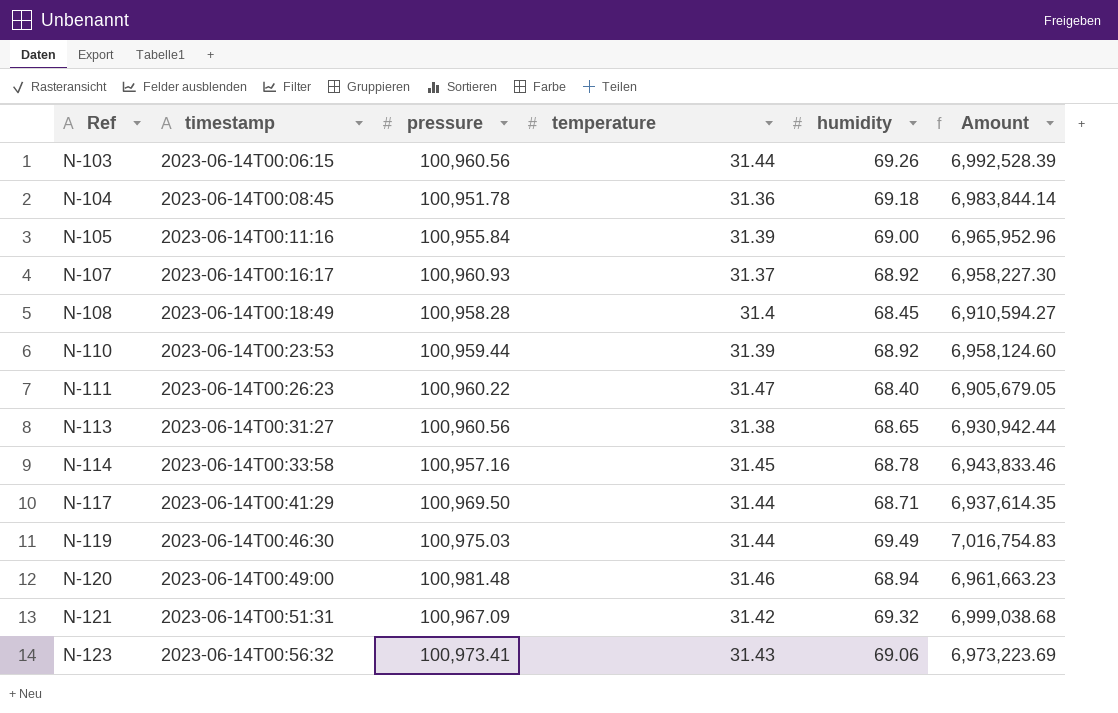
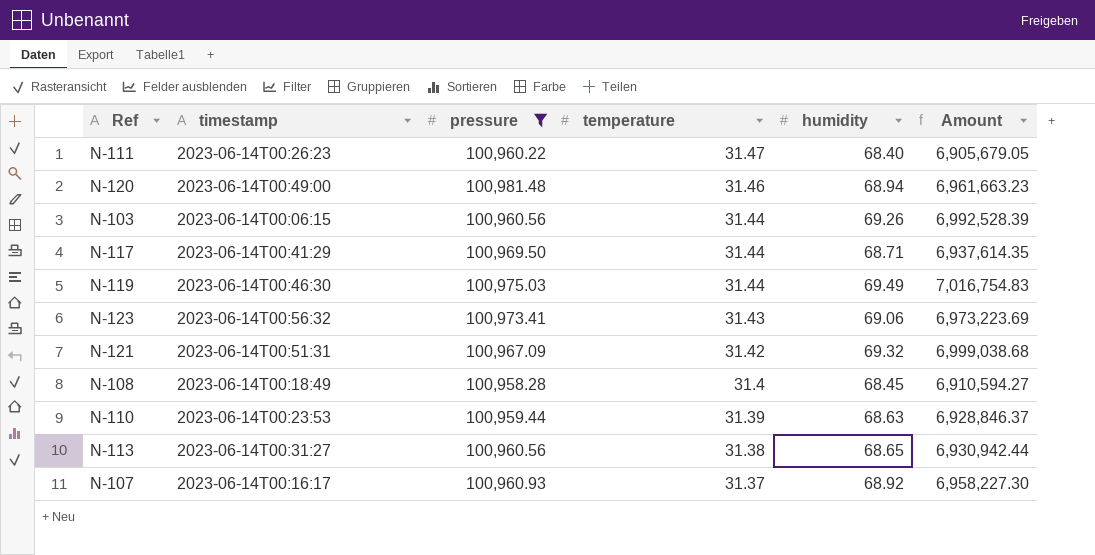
filter: none -> pressure >= 100,958.28
row order: Ref ascending -> temperature descending
N-110 | humidity: 68.92 -> 68.63
N-110 | Amount: 6,958,124.60 -> 6,928,846.37

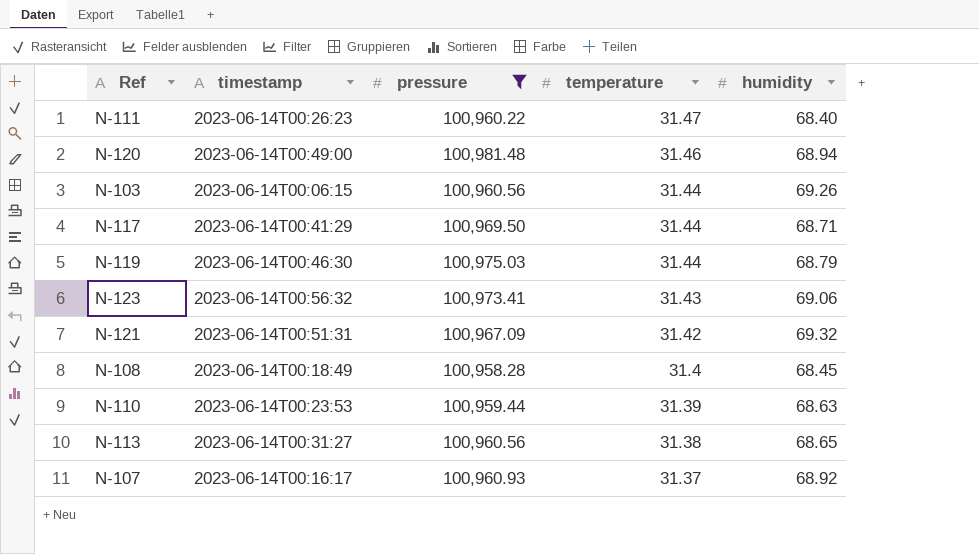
column Amount | formula: [pressure] * [humidity] -> none
N-119 | humidity: 69.49 -> 68.79

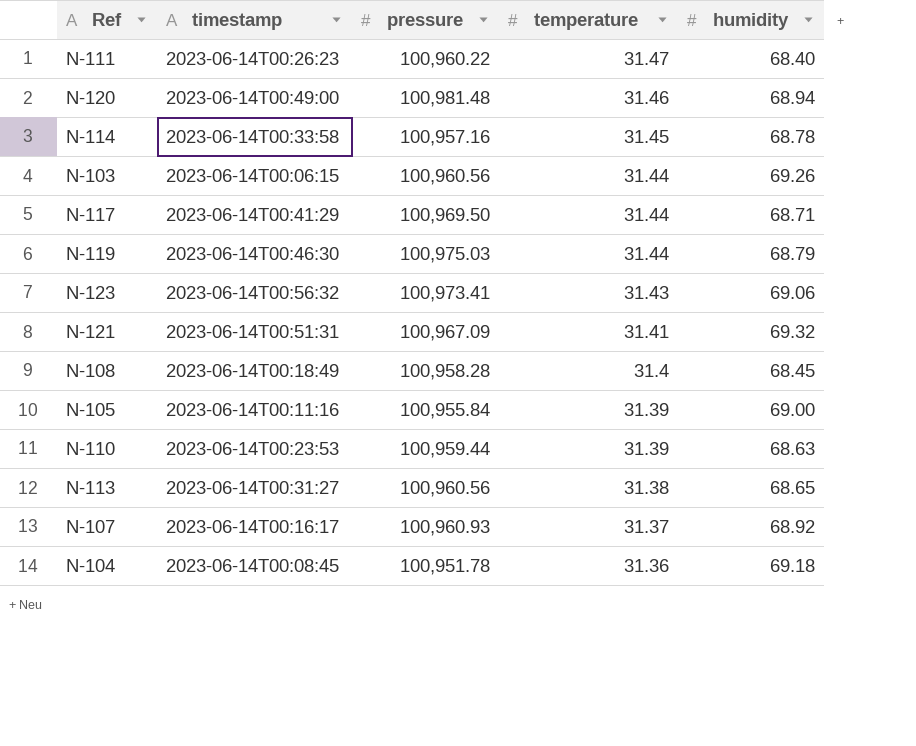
filter: pressure >= 100,958.28 -> none
N-121 | temperature: 31.42 -> 31.41

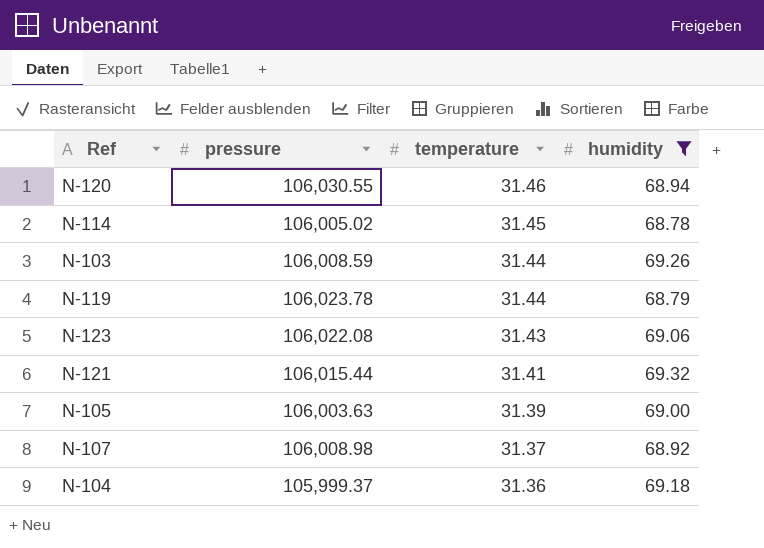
filter: none -> humidity >= 68.78
column timestamp | position: 2 -> none
N-120 | pressure: 100,981.48 -> 106,030.55
N-114 | pressure: 100,957.16 -> 106,005.02
N-103 | pressure: 100,960.56 -> 106,008.59
N-119 | pressure: 100,975.03 -> 106,023.78
N-123 | pressure: 100,973.41 -> 106,022.08
N-121 | pressure: 100,967.09 -> 106,015.44
N-105 | pressure: 100,955.84 -> 106,003.63
N-107 | pressure: 100,960.93 -> 106,008.98
N-104 | pressure: 100,951.78 -> 105,999.37

